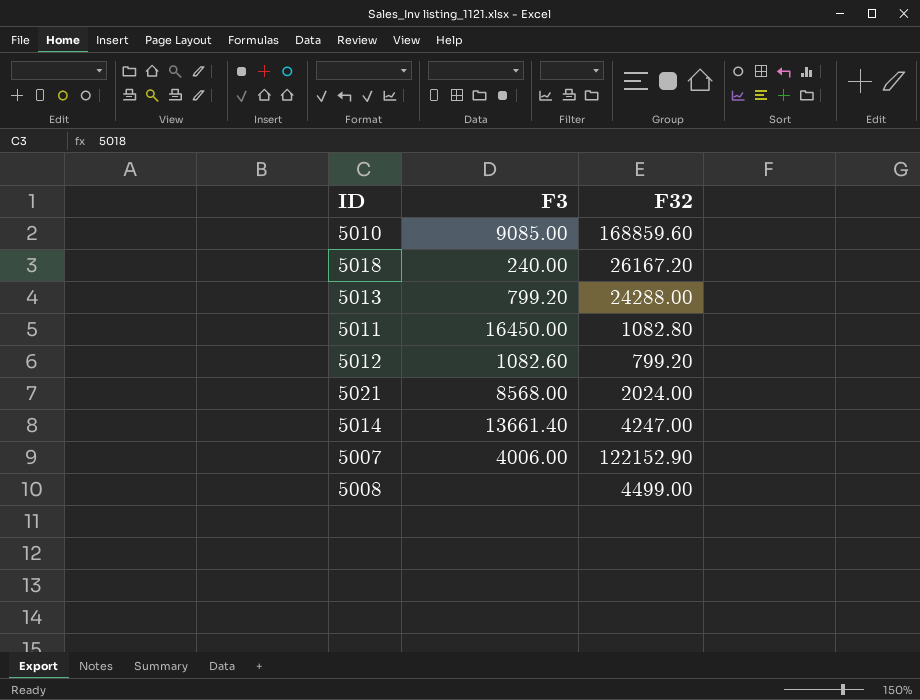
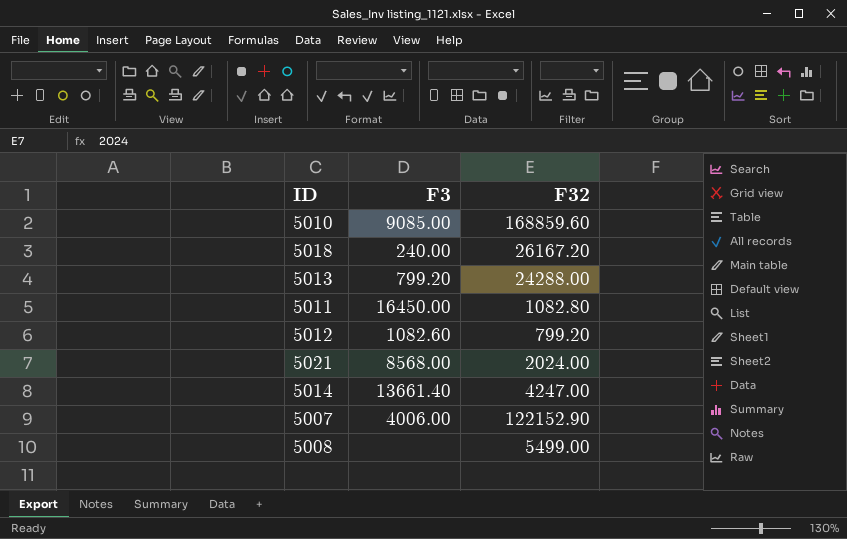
5008 | F32: 4499.00 -> 5499.00

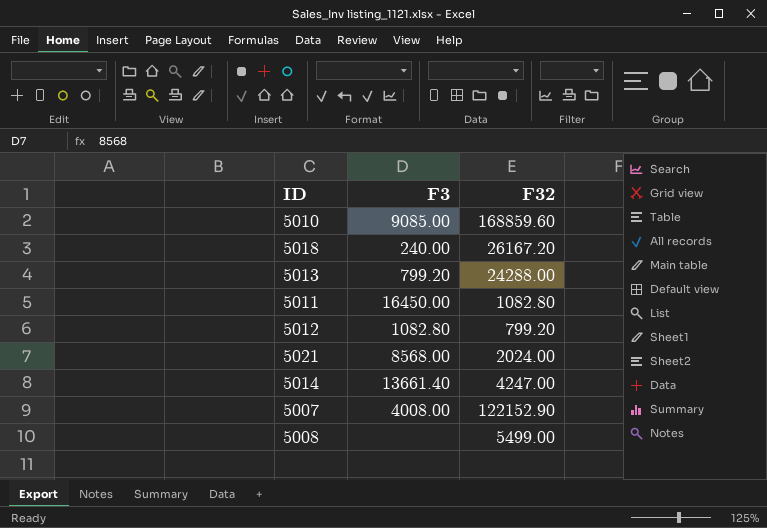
5012 | F3: 1082.60 -> 1082.80
5007 | F3: 4006.00 -> 4008.00

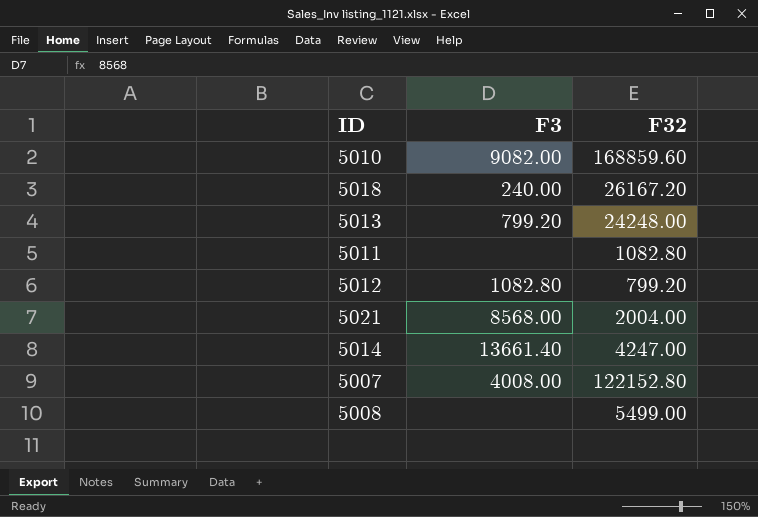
5010 | F3: 9085.00 -> 9082.00
5013 | F32: 24288.00 -> 24248.00
5011 | F3: 16450.00 -> none
5021 | F32: 2024.00 -> 2004.00
5007 | F32: 122152.90 -> 122152.80

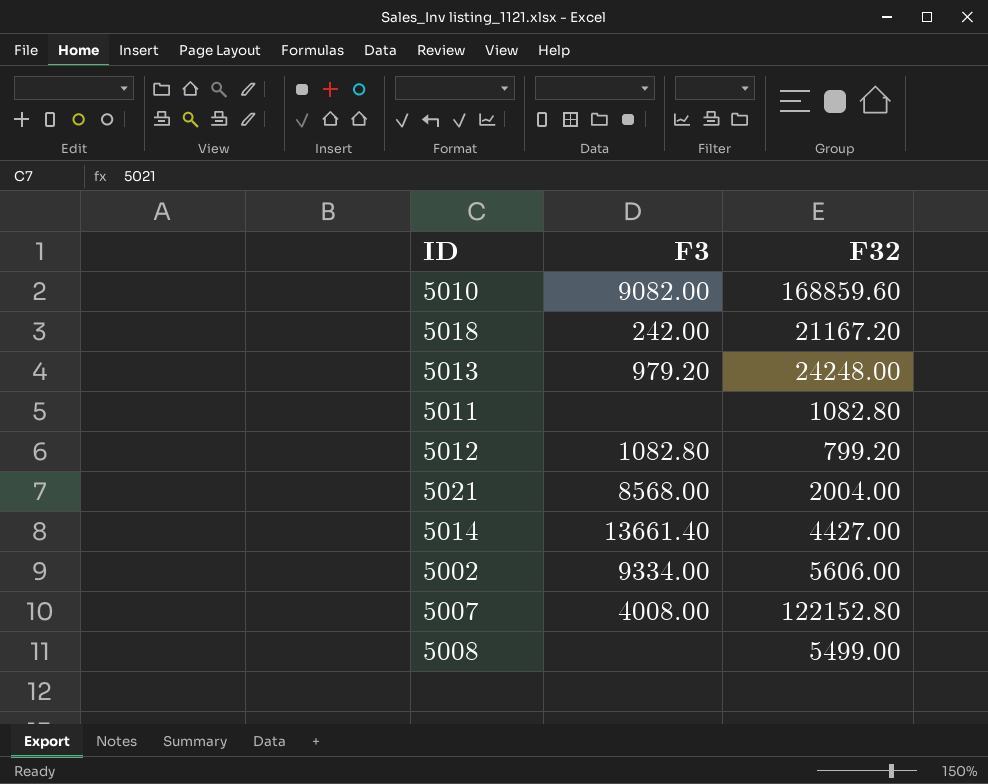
5018 | F3: 240.00 -> 242.00
5018 | F32: 26167.20 -> 21167.20
5013 | F3: 799.20 -> 979.20
5014 | F32: 4247.00 -> 4427.00
row 5002: none -> 9334.00 | 5606.00

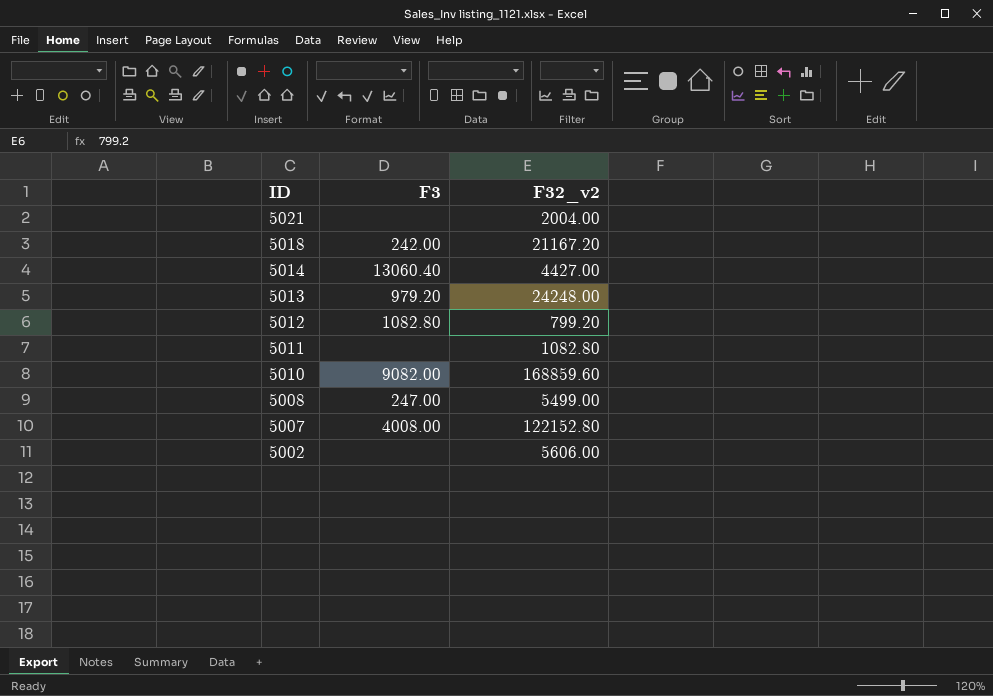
row order: none -> ID descending
column name: F32 -> F32_v2
5021 | F3: 8568.00 -> none
5014 | F3: 13661.40 -> 13060.40
5008 | F3: none -> 247.00
5002 | F3: 9334.00 -> none

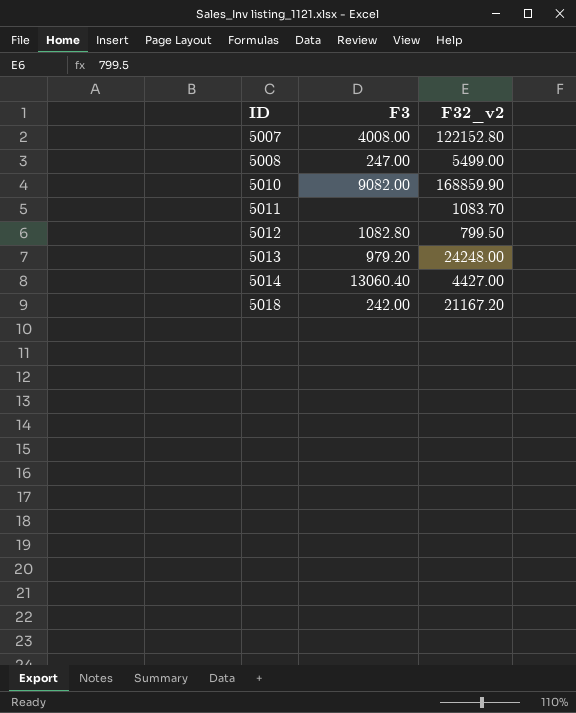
row order: ID descending -> ID ascending
row 5021: none | 2004.00 -> none
row 5002: none | 5606.00 -> none
5010 | F32_v2: 168859.60 -> 168859.90
5011 | F32_v2: 1082.80 -> 1083.70
5012 | F32_v2: 799.20 -> 799.50

